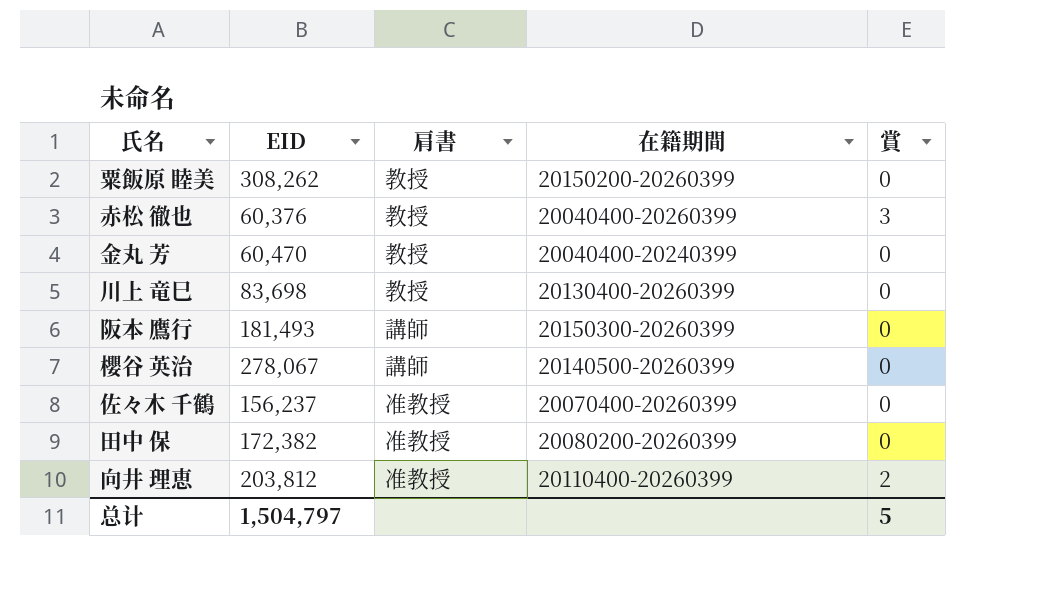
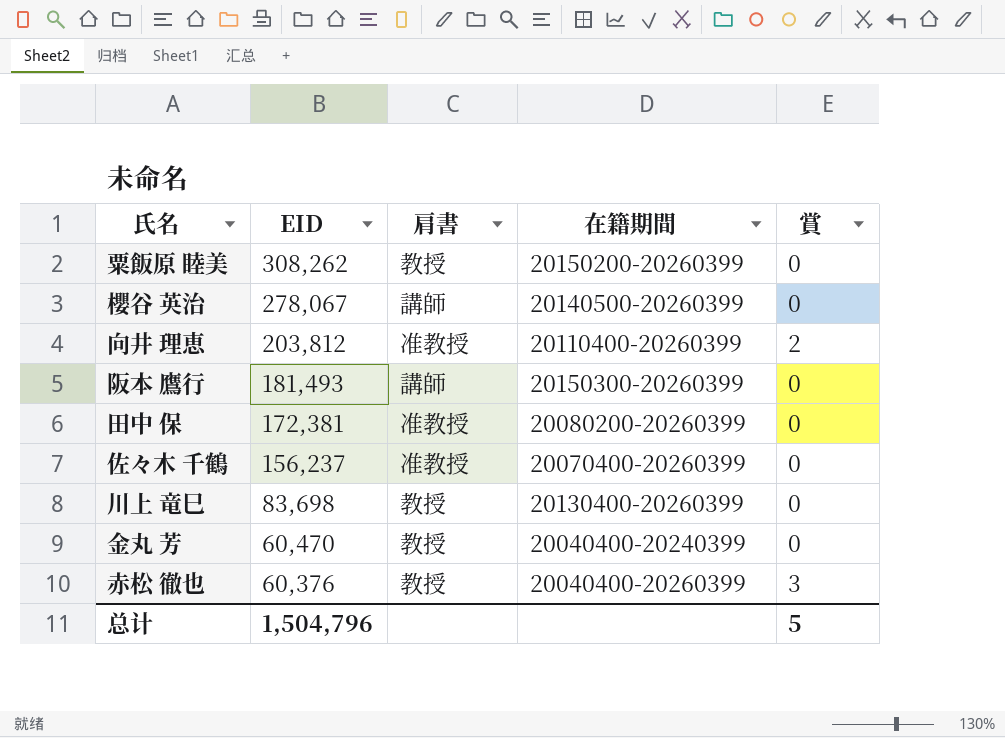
row order: none -> EID descending
田中 保 | EID: 172,382 -> 172,381
总计 | EID: 1,504,797 -> 1,504,796

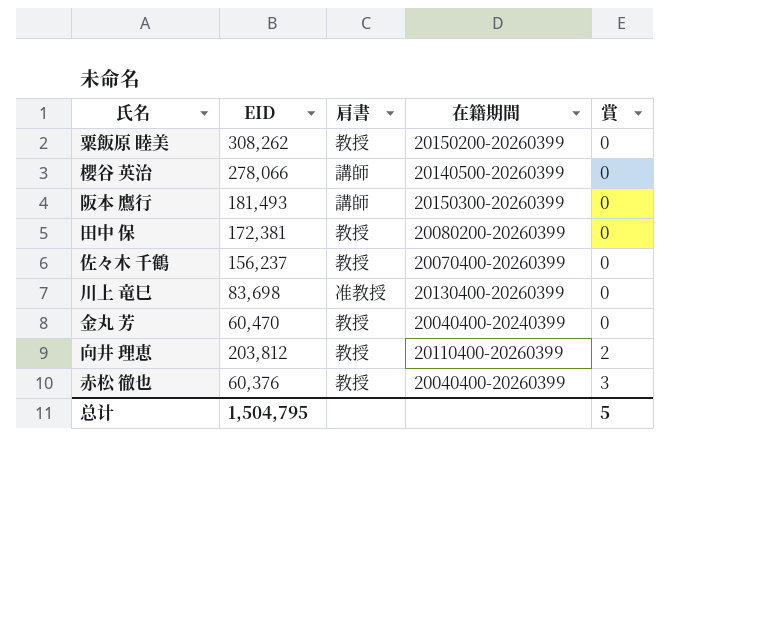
row order: EID descending -> 賞 ascending
櫻谷 英治 | EID: 278,067 -> 278,066
田中 保 | 肩書: 准教授 -> 教授
佐々木 千鶴 | 肩書: 准教授 -> 教授
川上 竜巳 | 肩書: 教授 -> 准教授
向井 理恵 | 肩書: 准教授 -> 教授
总计 | EID: 1,504,796 -> 1,504,795

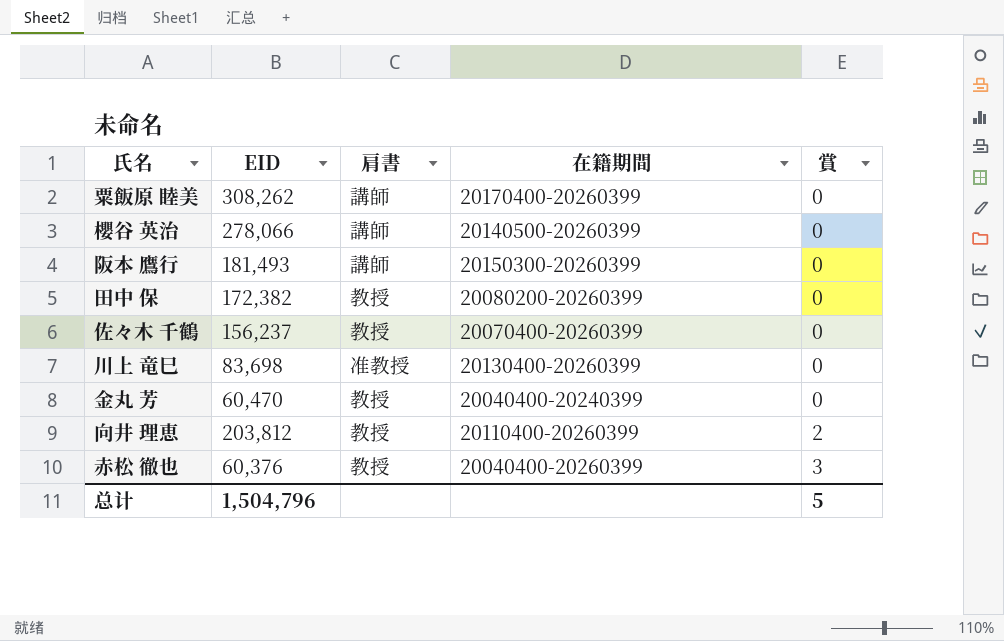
粟飯原 睦美 | 肩書: 教授 -> 講師
粟飯原 睦美 | 在籍期間: 20150200-20260399 -> 20170400-20260399
田中 保 | EID: 172,381 -> 172,382
总计 | EID: 1,504,795 -> 1,504,796

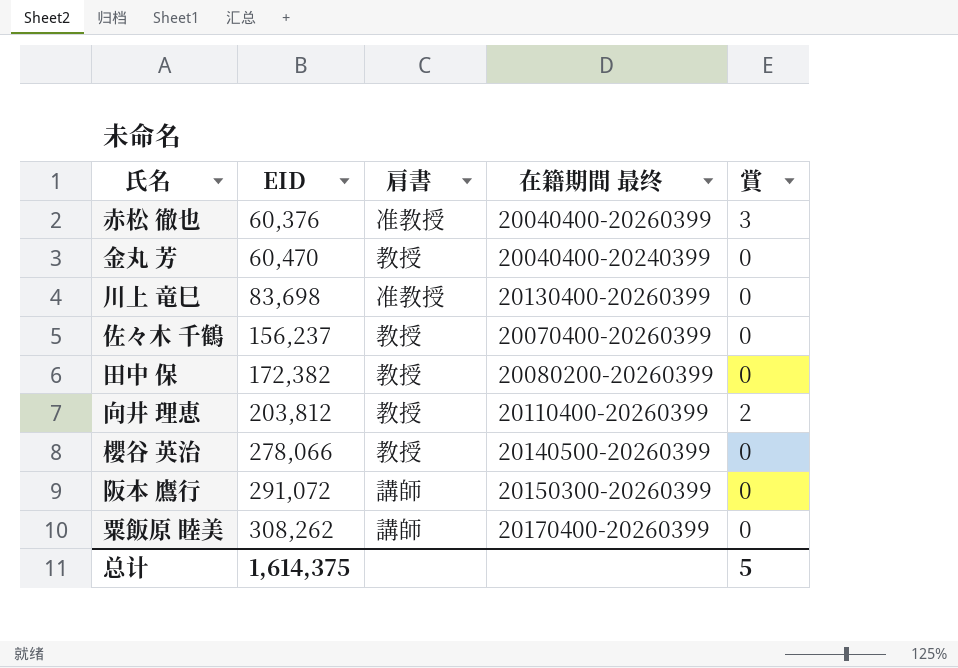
row order: 賞 ascending -> EID ascending
column name: 在籍期間 -> 在籍期間 最终
赤松 徹也 | 肩書: 教授 -> 准教授
櫻谷 英治 | 肩書: 講師 -> 教授
阪本 鷹行 | EID: 181,493 -> 291,072
总计 | EID: 1,504,796 -> 1,614,375

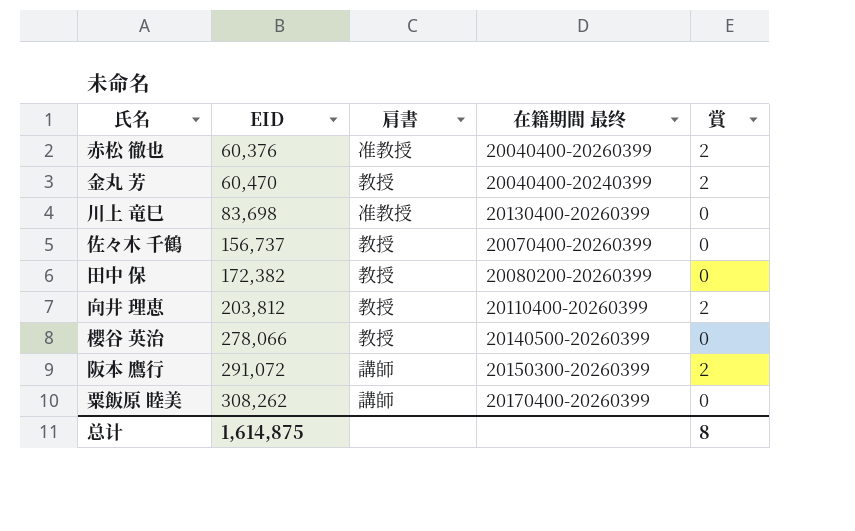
赤松 徹也 | 賞: 3 -> 2
金丸 芳 | 賞: 0 -> 2
佐々木 千鶴 | EID: 156,237 -> 156,737
阪本 鷹行 | 賞: 0 -> 2
总计 | EID: 1,614,375 -> 1,614,875
总计 | 賞: 5 -> 8

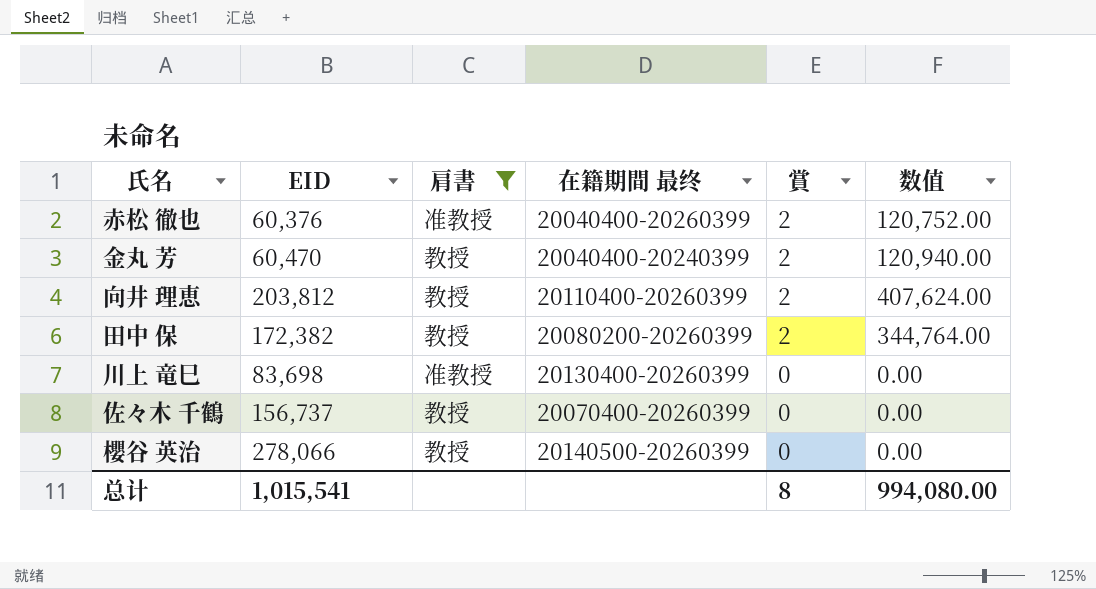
filter: none -> 肩書 != 講師
row order: EID ascending -> 賞 descending
column 数值 | formula: none -> [EID] * [賞]
田中 保 | 賞: 0 -> 2
总计 | EID: 1,614,875 -> 1,015,541

